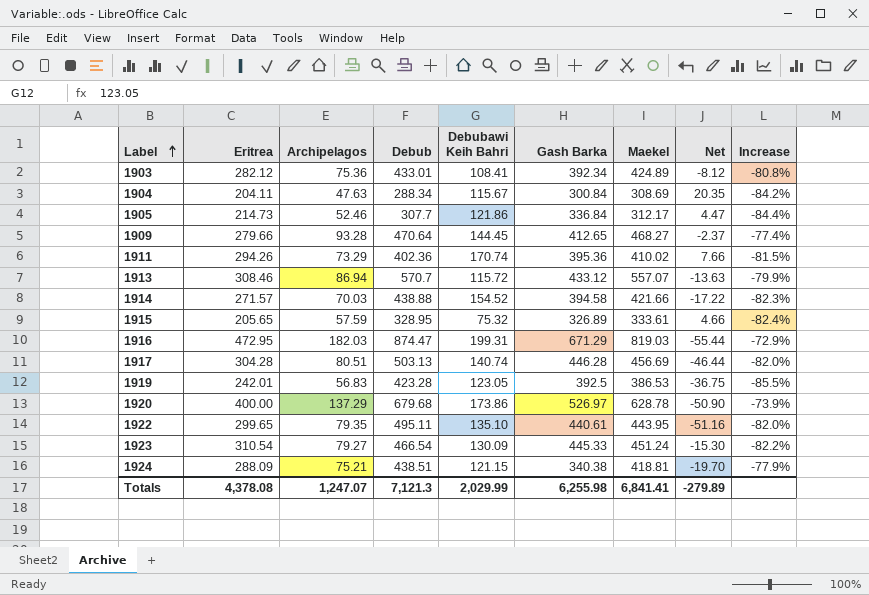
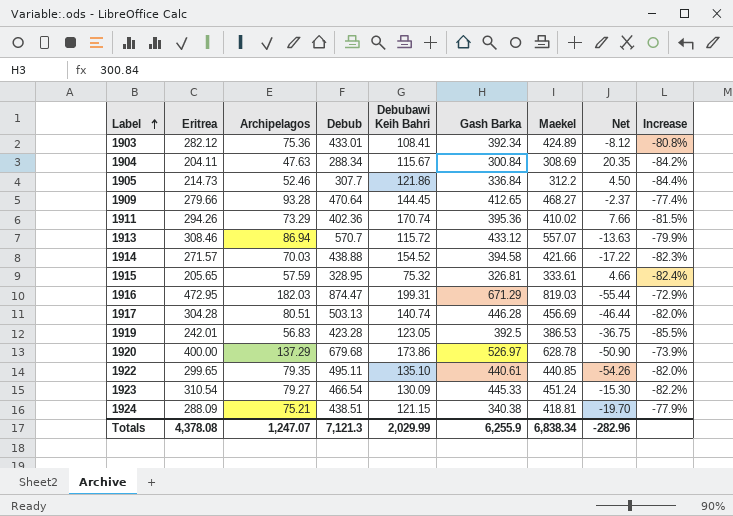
1905 | Maekel: 312.17 -> 312.2
1905 | Net: 4.47 -> 4.50
1915 | Gash Barka: 326.89 -> 326.81
1922 | Maekel: 443.95 -> 440.85
1922 | Net: -51.16 -> -54.26
Totals | Gash Barka: 6,255.98 -> 6,255.9
Totals | Maekel: 6,841.41 -> 6,838.34
Totals | Net: -279.89 -> -282.96

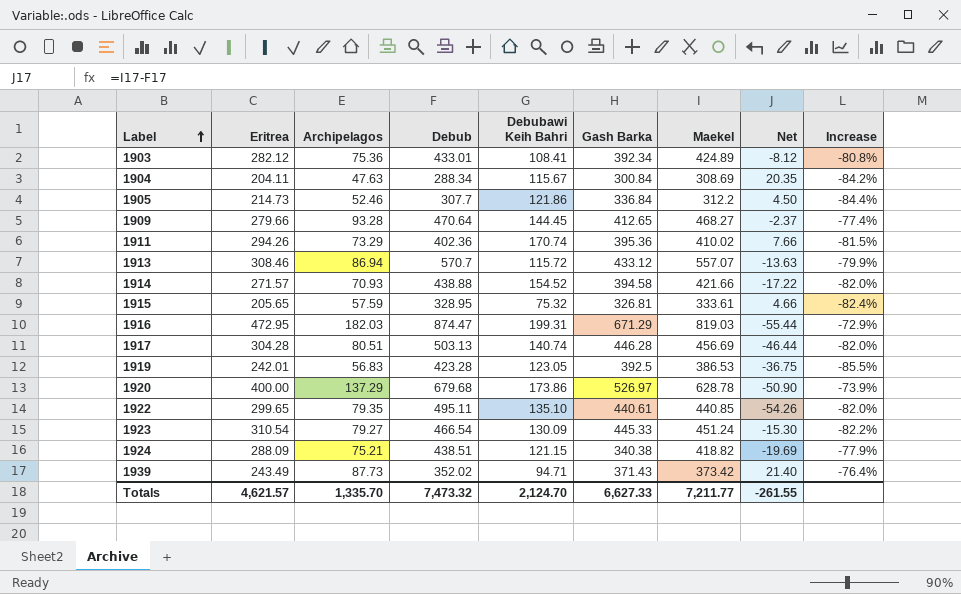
1914 | Archipelagos: 70.03 -> 70.93
1914 | Increase: -82.3% -> -82.0%
1924 | Maekel: 418.81 -> 418.82
1924 | Net: -19.70 -> -19.69
row 1939: none -> 243.49 | 87.73 | 352.02 | 94.71 | 371.43 | 373.42 | 21.40 | -76.4%
Totals | Eritrea: 4,378.08 -> 4,621.57
Totals | Archipelagos: 1,247.07 -> 1,335.70
Totals | Debub: 7,121.3 -> 7,473.32
Totals | Debubawi Keih Bahri: 2,029.99 -> 2,124.70
Totals | Gash Barka: 6,255.9 -> 6,627.33
Totals | Maekel: 6,838.34 -> 7,211.77
Totals | Net: -282.96 -> -261.55

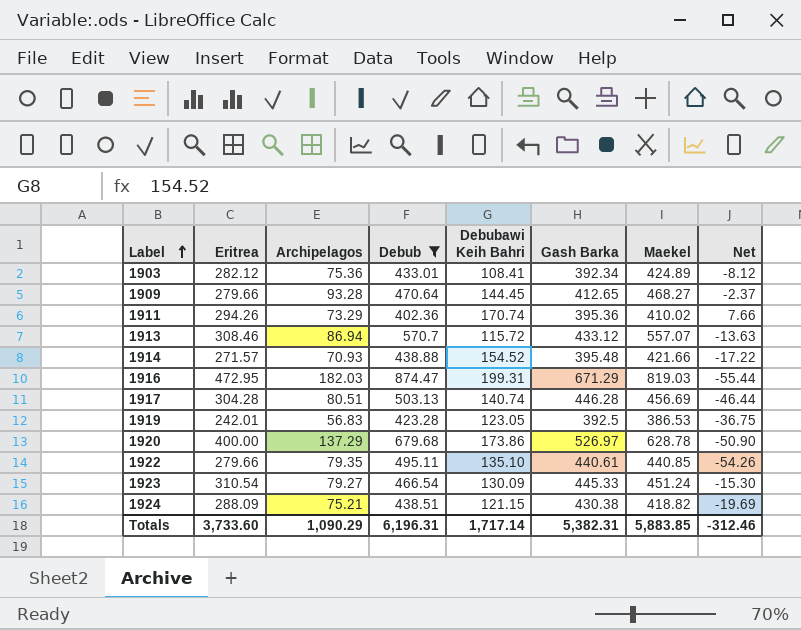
filter: none -> Debub >= 402.36
column Increase | formula: ([Archipelagos] - [Gash Barka]) / [Gash Barka] -> none
1914 | Gash Barka: 394.58 -> 395.48
1922 | Eritrea: 299.65 -> 279.66
1924 | Gash Barka: 340.38 -> 430.38
Totals | Eritrea: 4,621.57 -> 3,733.60
Totals | Archipelagos: 1,335.70 -> 1,090.29
Totals | Debub: 7,473.32 -> 6,196.31
Totals | Debubawi Keih Bahri: 2,124.70 -> 1,717.14
Totals | Gash Barka: 6,627.33 -> 5,382.31
Totals | Maekel: 7,211.77 -> 5,883.85
Totals | Net: -261.55 -> -312.46

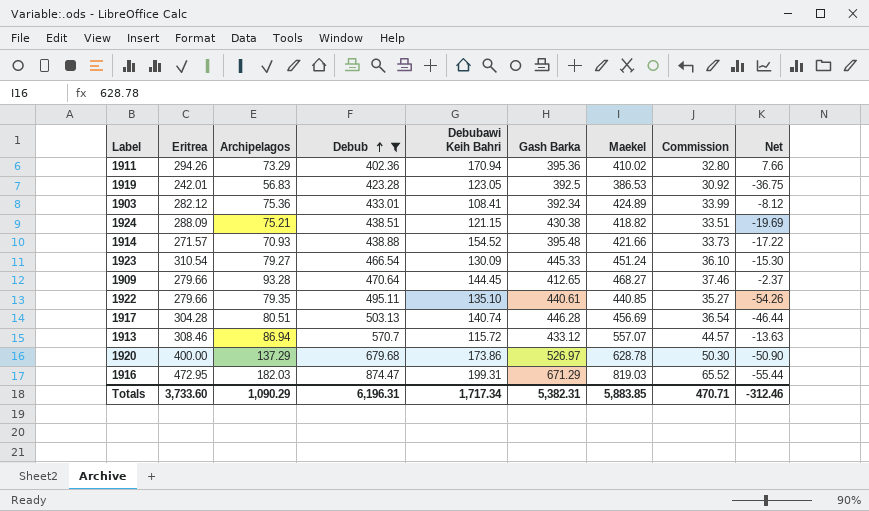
row order: Label ascending -> Debub ascending
column Commission | formula: none -> [Maekel] * 0.08
1911 | Debubawi Keih Bahri: 170.74 -> 170.94
Totals | Debubawi Keih Bahri: 1,717.14 -> 1,717.34

